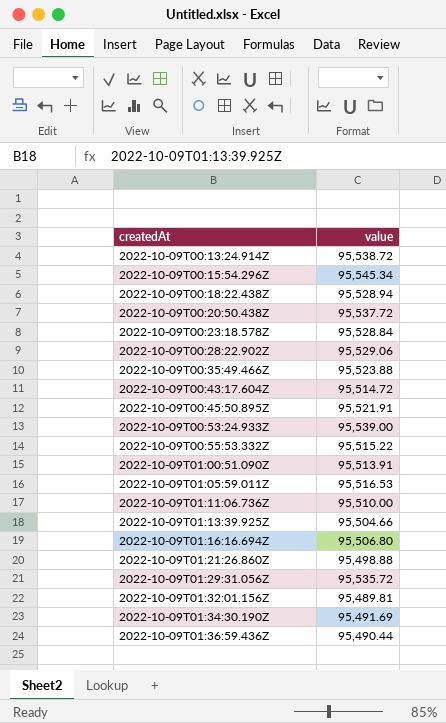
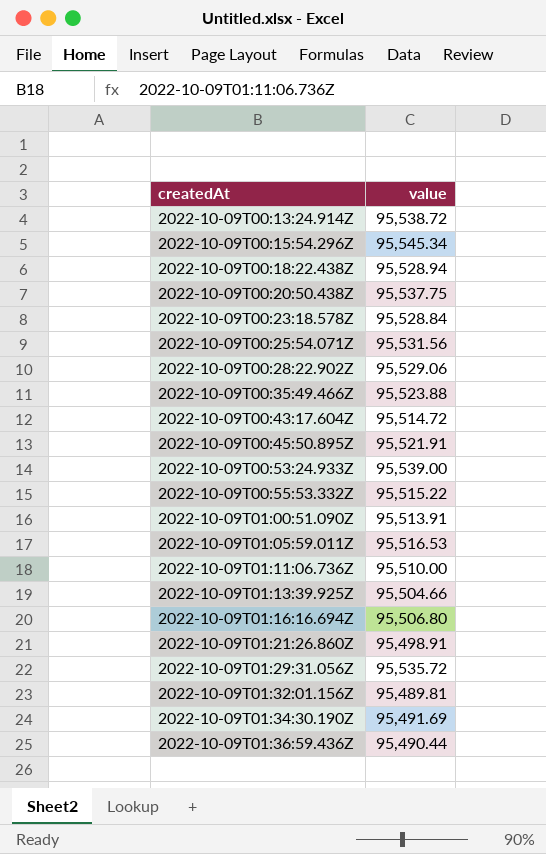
2022-10-09T00:20:50.438Z | value: 95,537.72 -> 95,537.75
row 2022-10-09T00:25:54.071Z: none -> 95,531.56
2022-10-09T01:21:26.860Z | value: 95,498.88 -> 95,498.91

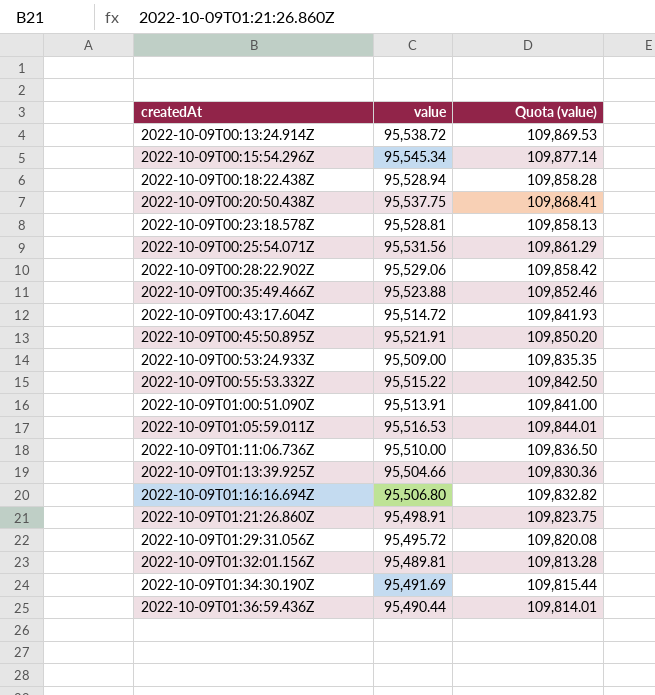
column Quota (value) | formula: none -> [value] * 1.15
2022-10-09T00:23:18.578Z | value: 95,528.84 -> 95,528.81
2022-10-09T00:53:24.933Z | value: 95,539.00 -> 95,509.00
2022-10-09T01:29:31.056Z | value: 95,535.72 -> 95,495.72

